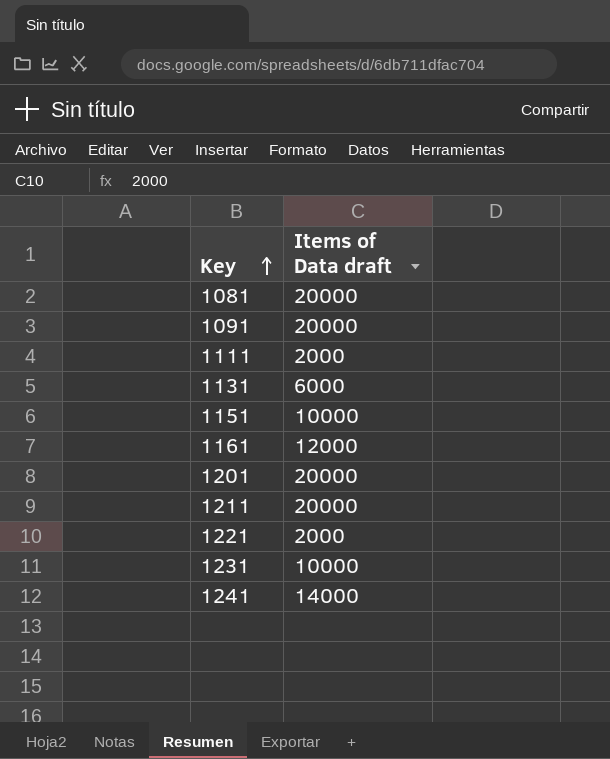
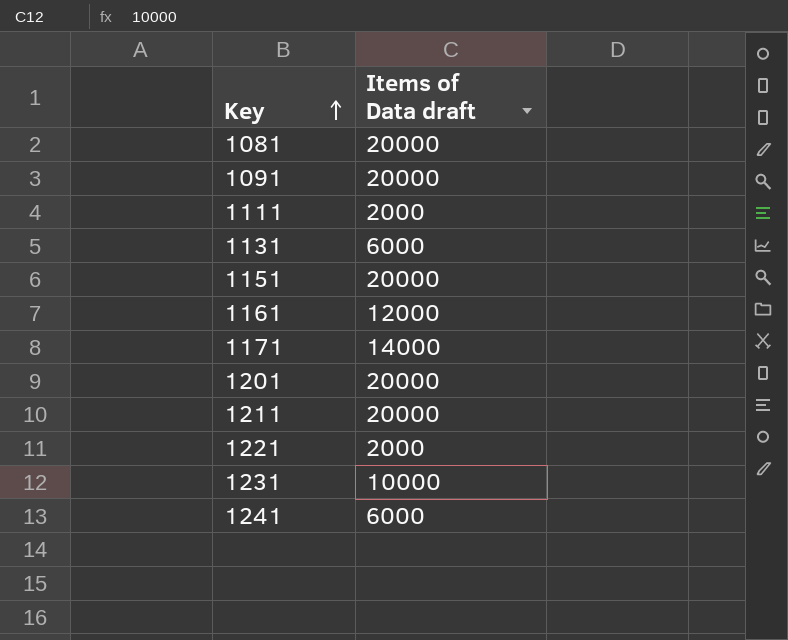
1151 | Items of Data draft: 10000 -> 20000
row 1171: none -> 14000
1241 | Items of Data draft: 14000 -> 6000

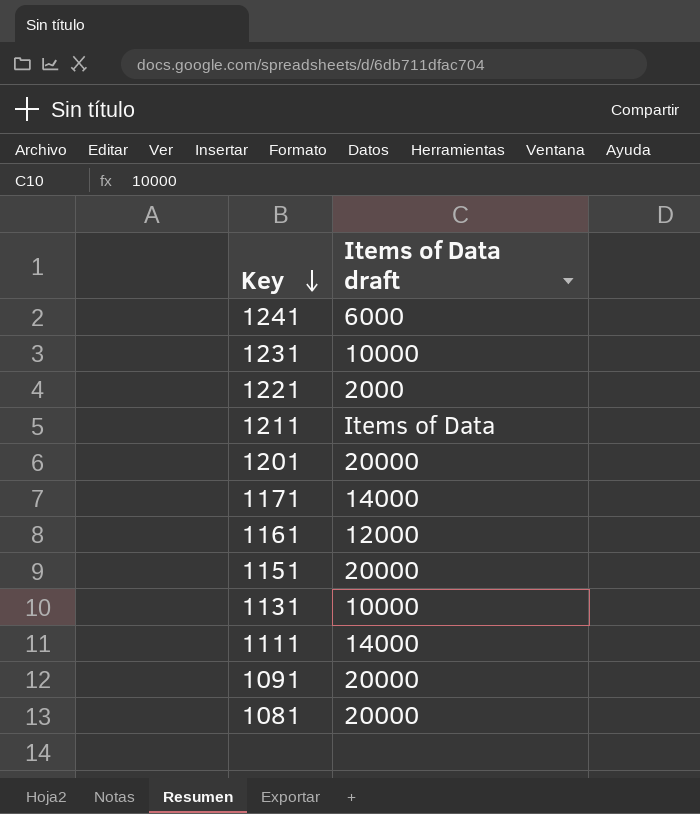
row order: Key ascending -> Key descending
1211 | Items of Data draft: 20000 -> Items of Data
1131 | Items of Data draft: 6000 -> 10000
1111 | Items of Data draft: 2000 -> 14000

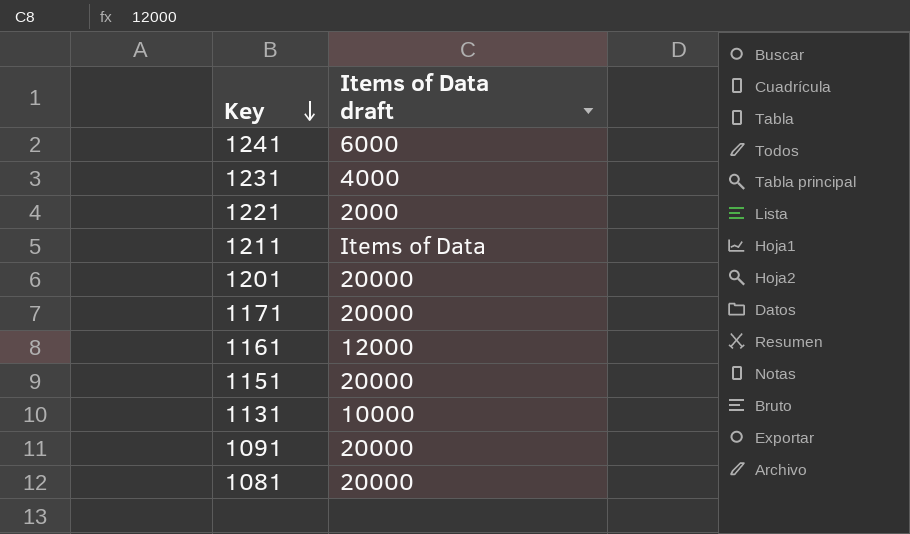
row 1111: 14000 -> none
1231 | Items of Data draft: 10000 -> 4000
1171 | Items of Data draft: 14000 -> 20000

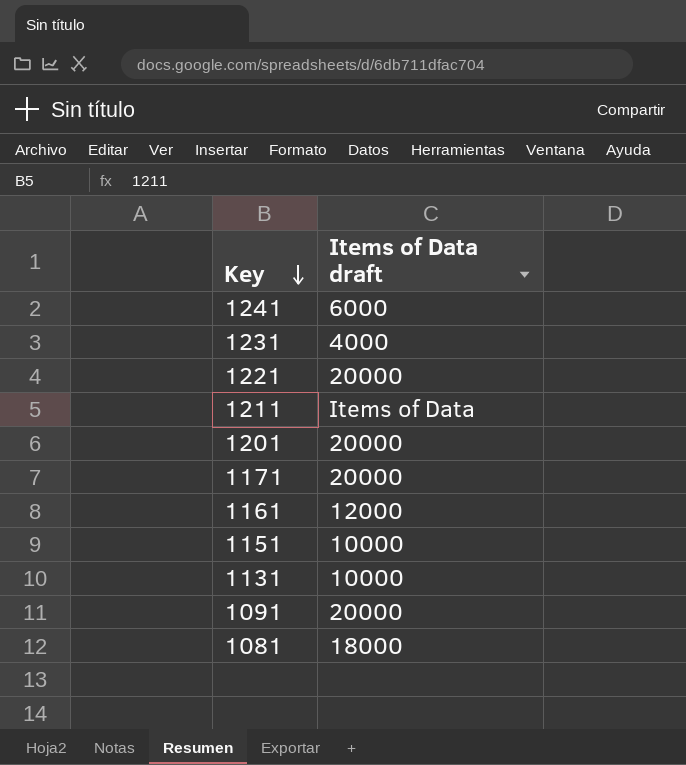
1221 | Items of Data draft: 2000 -> 20000
1151 | Items of Data draft: 20000 -> 10000
1081 | Items of Data draft: 20000 -> 18000

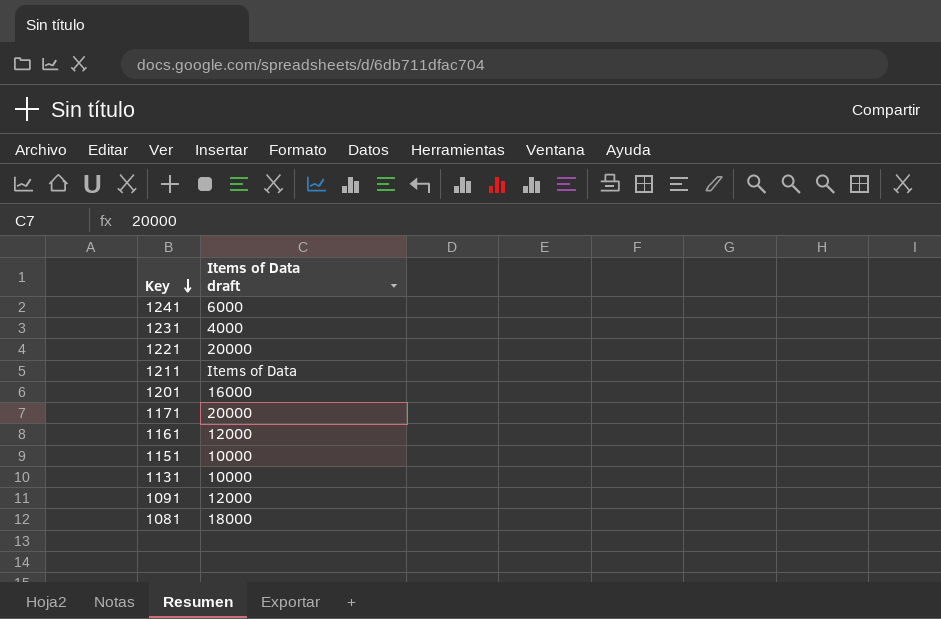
1201 | Items of Data draft: 20000 -> 16000
1091 | Items of Data draft: 20000 -> 12000

